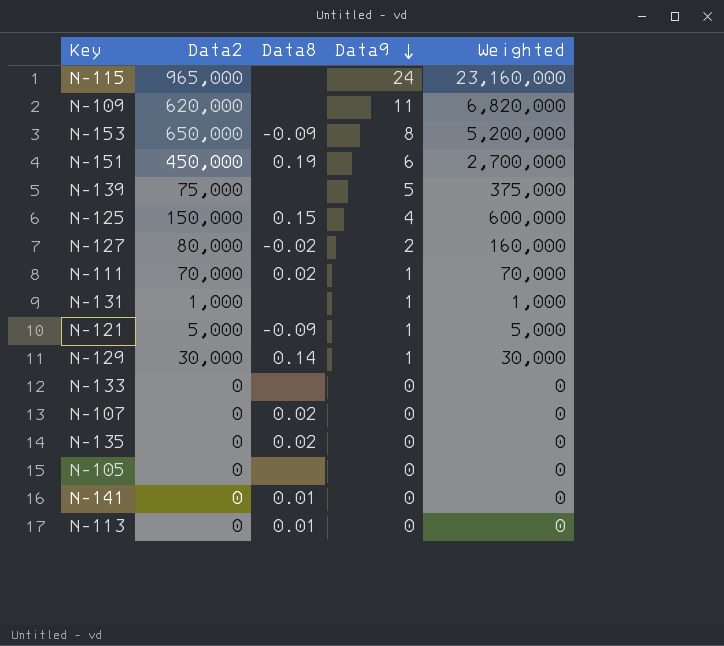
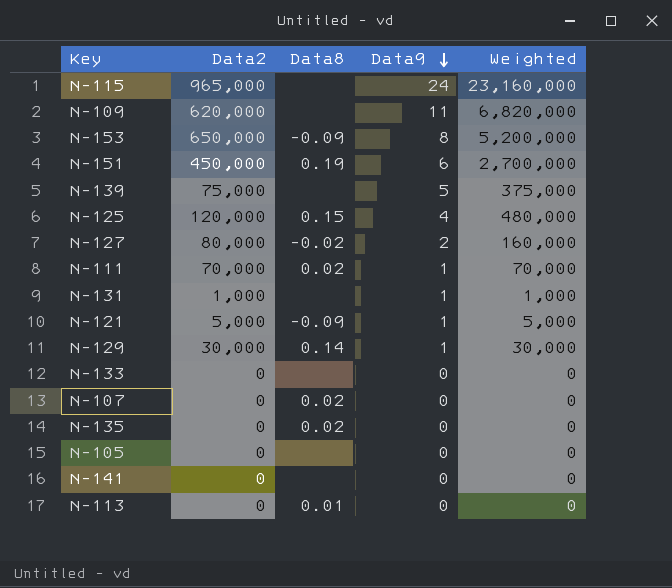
N-125 | Data2: 150,000 -> 120,000
N-125 | Weighted: 600,000 -> 480,000
N-141 | Data8: 0.01 -> none

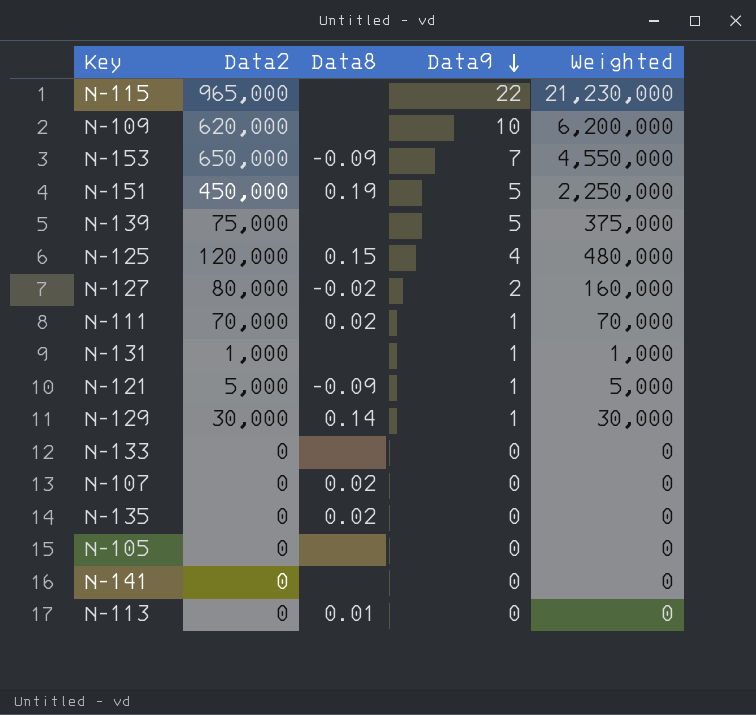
N-115 | Data9: 24 -> 22
N-115 | Weighted: 23,160,000 -> 21,230,000
N-109 | Data9: 11 -> 10
N-109 | Weighted: 6,820,000 -> 6,200,000
N-153 | Data9: 8 -> 7
N-153 | Weighted: 5,200,000 -> 4,550,000
N-151 | Data9: 6 -> 5
N-151 | Weighted: 2,700,000 -> 2,250,000

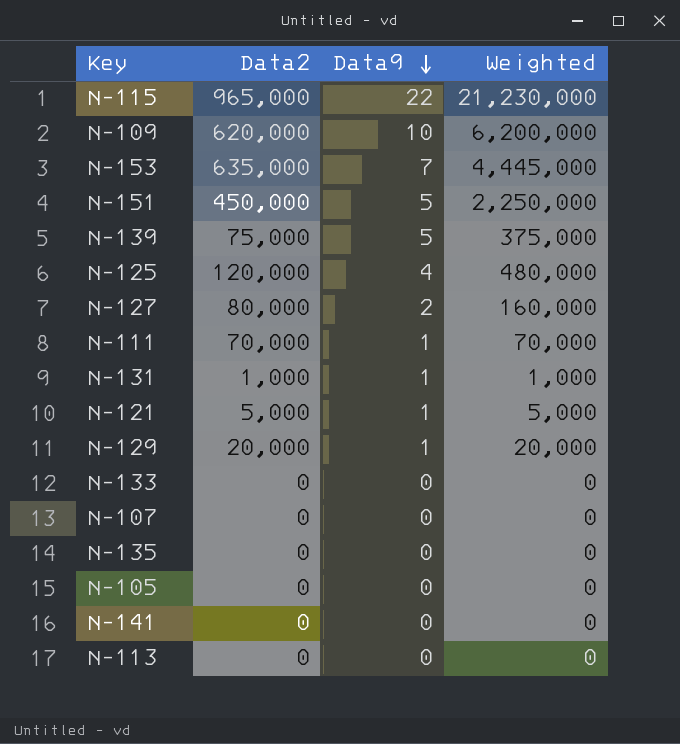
column Data8 | position: 3 -> none
N-153 | Data2: 650,000 -> 635,000
N-153 | Weighted: 4,550,000 -> 4,445,000
N-129 | Data2: 30,000 -> 20,000
N-129 | Weighted: 30,000 -> 20,000

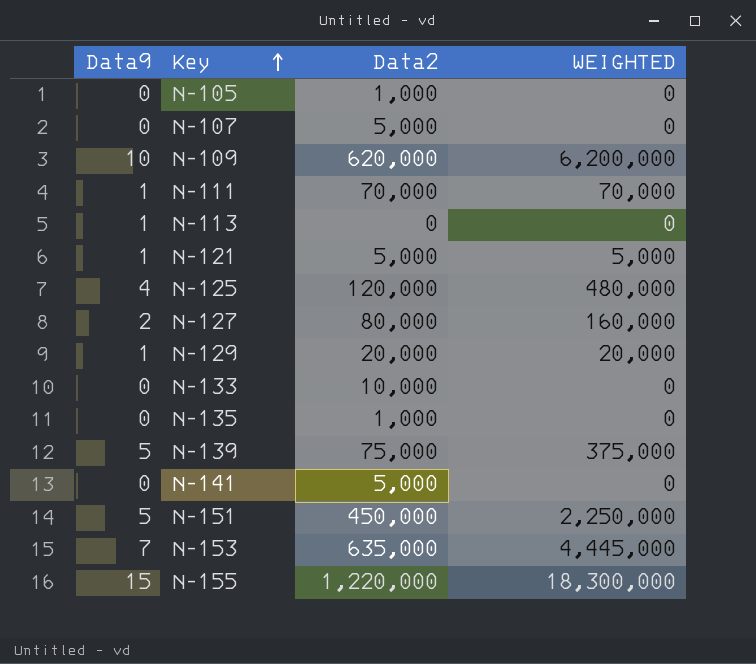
row order: Data9 descending -> Key ascending
column Data9 | position: 3 -> 1
column name: Weighted -> WEIGHTED
row N-115: 965,000 | 22 | 21,230,000 -> none
row N-131: 1,000 | 1 | 1,000 -> none
N-105 | Data2: 0 -> 1,000
N-107 | Data2: 0 -> 5,000
N-113 | Data9: 0 -> 1
N-133 | Data2: 0 -> 10,000
N-135 | Data2: 0 -> 1,000
N-141 | Data2: 0 -> 5,000
row N-155: none -> 15 | 1,220,000 | 18,300,000

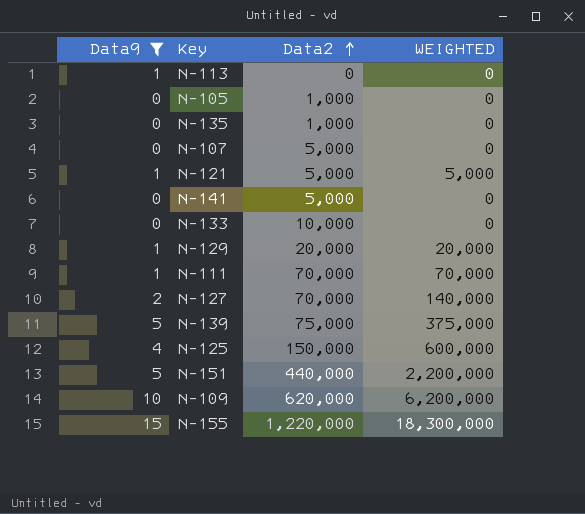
filter: none -> Data9 != 7
row order: Key ascending -> Data2 ascending
N-127 | Data2: 80,000 -> 70,000
N-127 | WEIGHTED: 160,000 -> 140,000
N-125 | Data2: 120,000 -> 150,000
N-125 | WEIGHTED: 480,000 -> 600,000
N-151 | Data2: 450,000 -> 440,000
N-151 | WEIGHTED: 2,250,000 -> 2,200,000

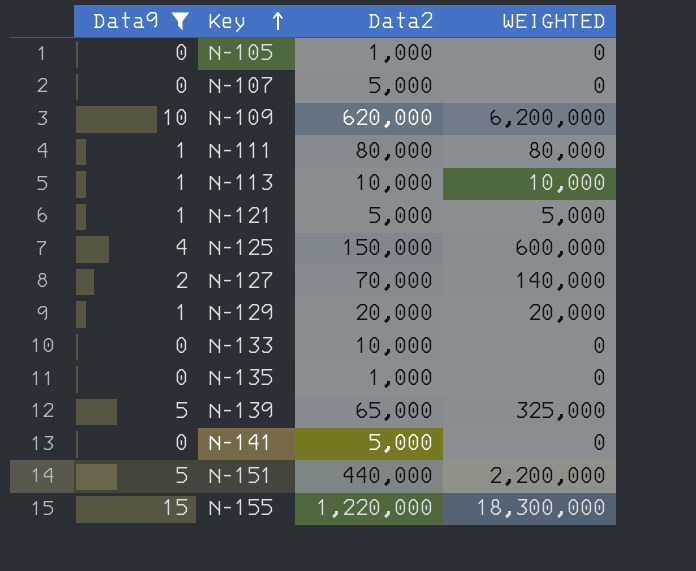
row order: Data2 ascending -> Key ascending
N-111 | Data2: 70,000 -> 80,000
N-111 | WEIGHTED: 70,000 -> 80,000
N-113 | Data2: 0 -> 10,000
N-113 | WEIGHTED: 0 -> 10,000
N-139 | Data2: 75,000 -> 65,000
N-139 | WEIGHTED: 375,000 -> 325,000

